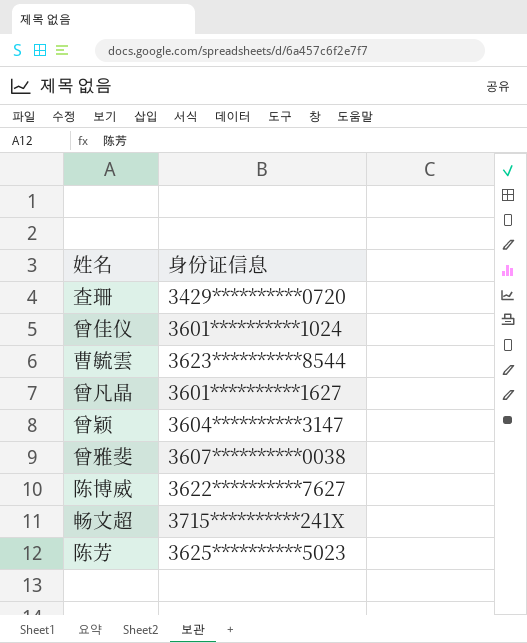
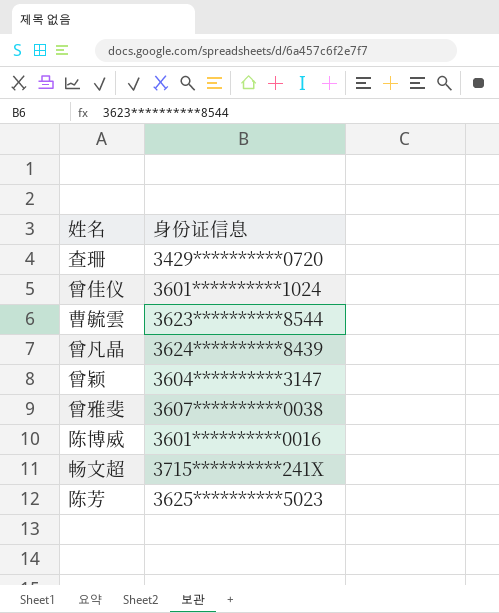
曾凡晶 | 身份证信息: 3601**********1627 -> 3624**********8439
陈博威 | 身份证信息: 3622**********7627 -> 3601**********0016

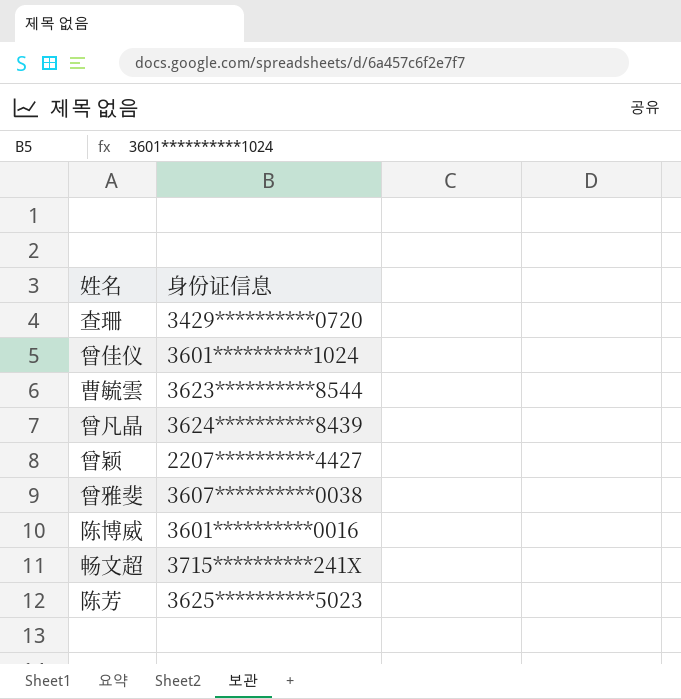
曾颖 | 身份证信息: 3604**********3147 -> 2207**********4427

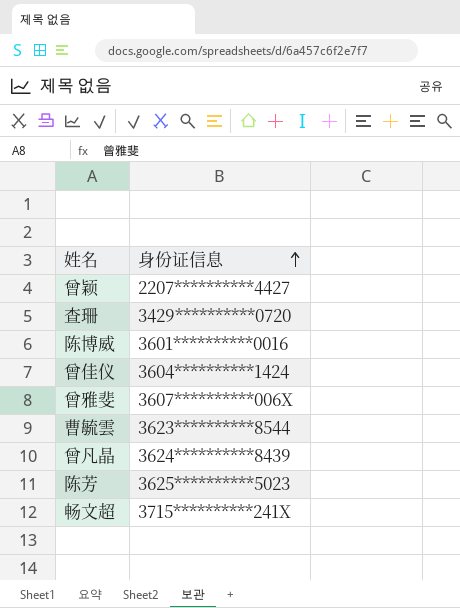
row order: none -> 身份证信息 ascending
曾佳仪 | 身份证信息: 3601**********1024 -> 3604**********1424
曾雅斐 | 身份证信息: 3607**********0038 -> 3607**********006X

